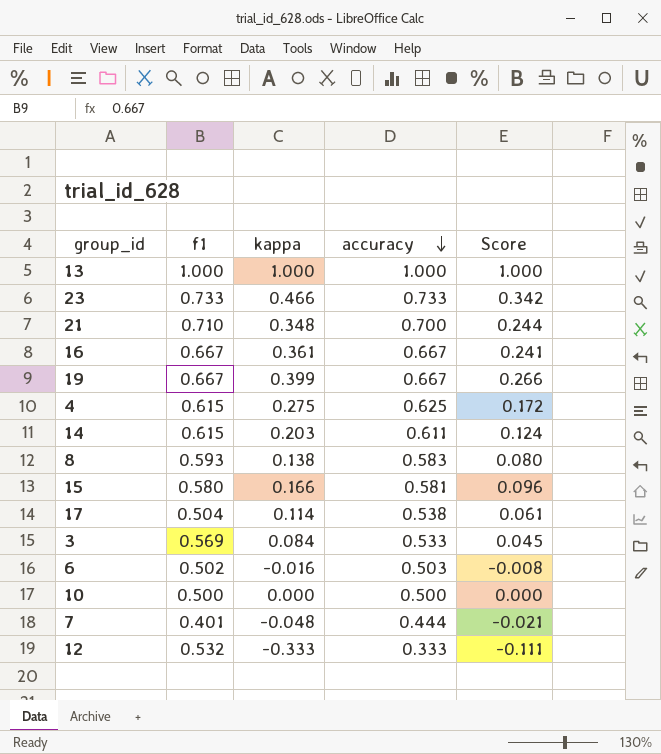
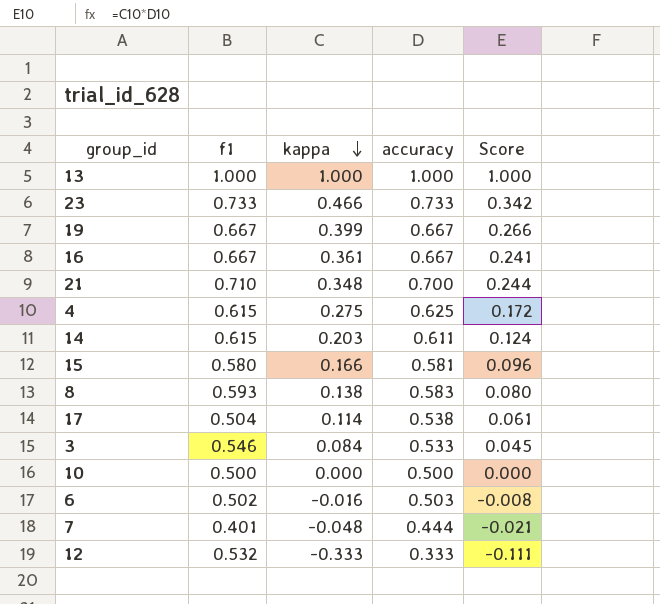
row order: accuracy descending -> kappa descending
3 | f1: 0.569 -> 0.546

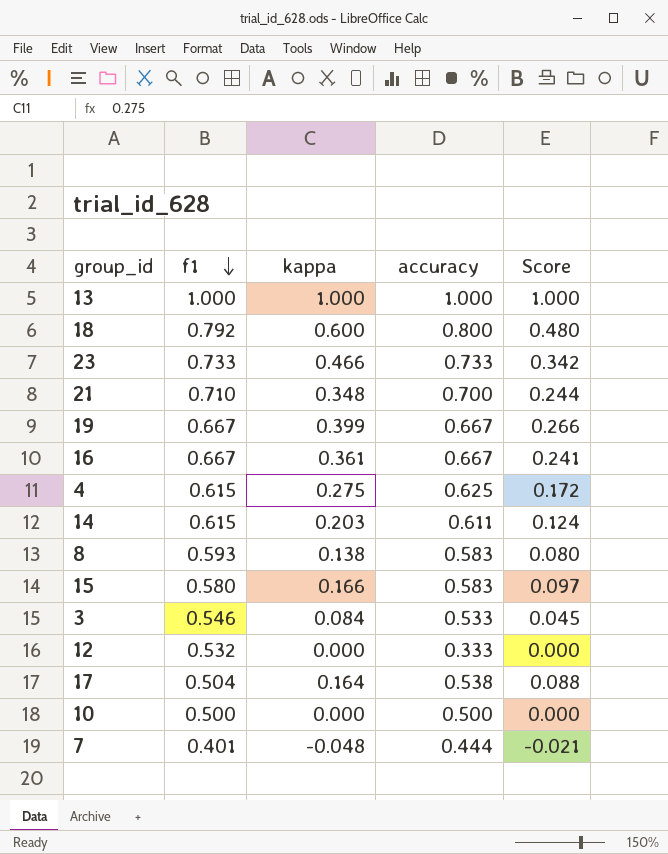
row order: kappa descending -> f1 descending
row 6: 0.502 | -0.016 | 0.503 | -0.008 -> none
row 18: none -> 0.792 | 0.600 | 0.800 | 0.480
15 | accuracy: 0.581 -> 0.583
15 | Score: 0.096 -> 0.097
12 | kappa: -0.333 -> 0.000
12 | Score: -0.111 -> 0.000
17 | kappa: 0.114 -> 0.164
17 | Score: 0.061 -> 0.088

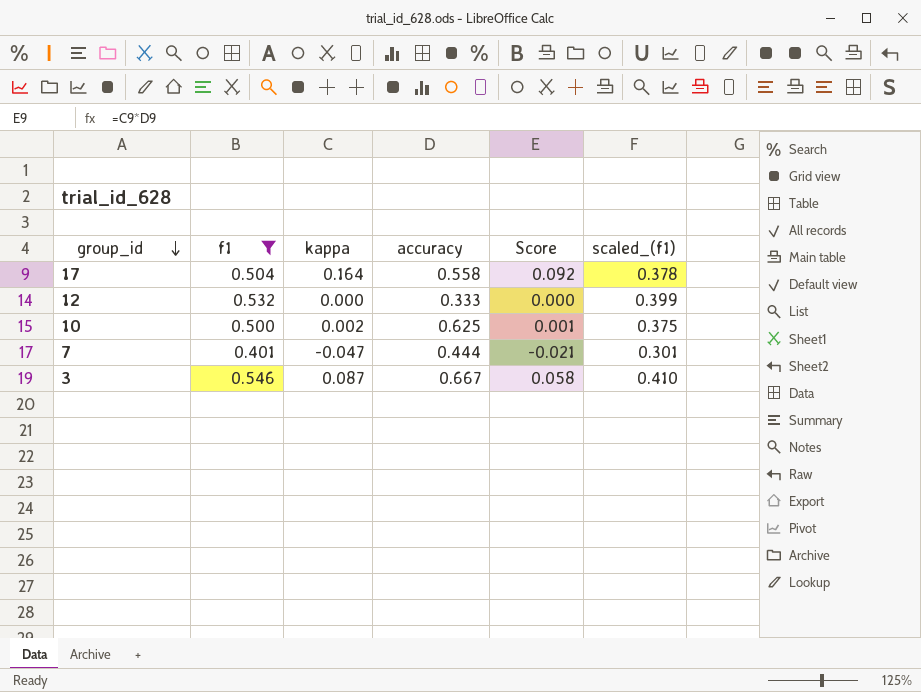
filter: none -> f1 <= 0.546
row order: f1 descending -> group_id descending
column scaled_(f1) | formula: none -> [f1] * 0.75
17 | accuracy: 0.538 -> 0.558
17 | Score: 0.088 -> 0.092
10 | kappa: 0.000 -> 0.002
10 | accuracy: 0.500 -> 0.625
10 | Score: 0.000 -> 0.001
7 | kappa: -0.048 -> -0.047
3 | kappa: 0.084 -> 0.087
3 | accuracy: 0.533 -> 0.667
3 | Score: 0.045 -> 0.058

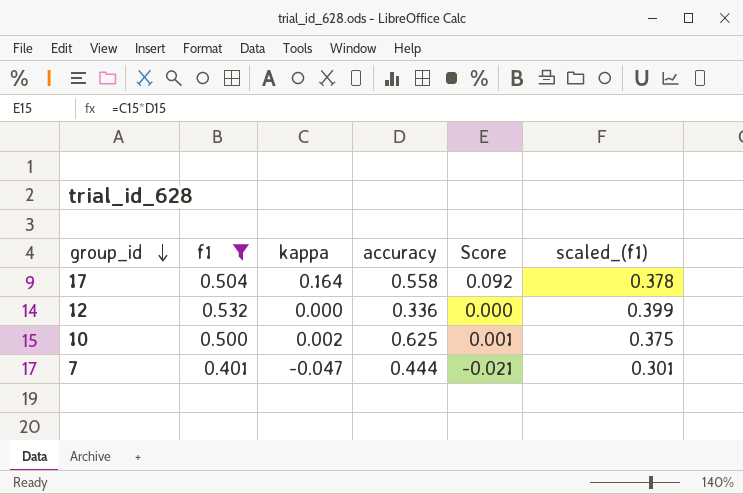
row 3: 0.546 | 0.087 | 0.667 | 0.058 | 0.410 -> none
12 | accuracy: 0.333 -> 0.336

